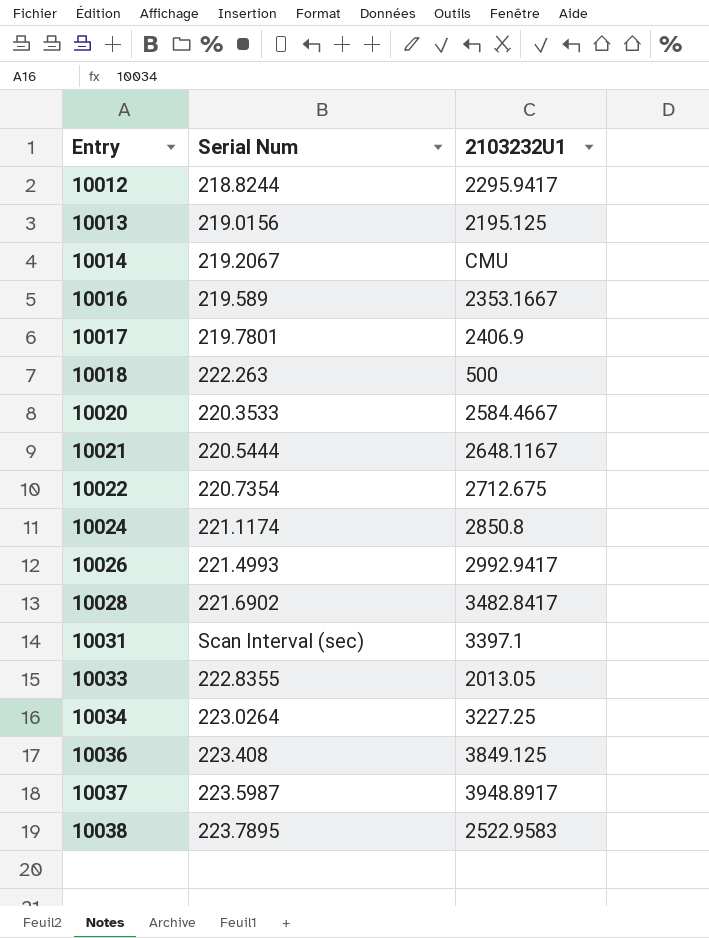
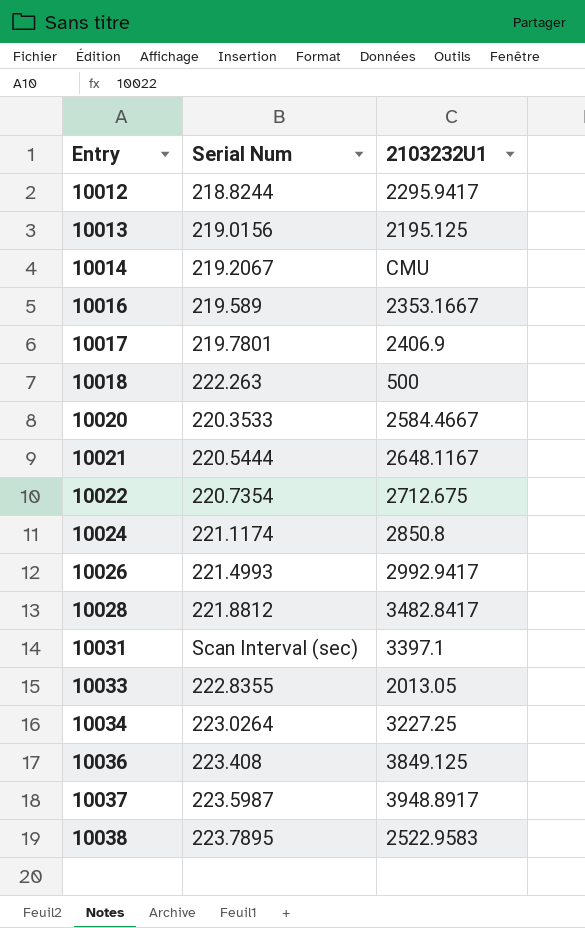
10028 | Serial Num: 221.6902 -> 221.8812

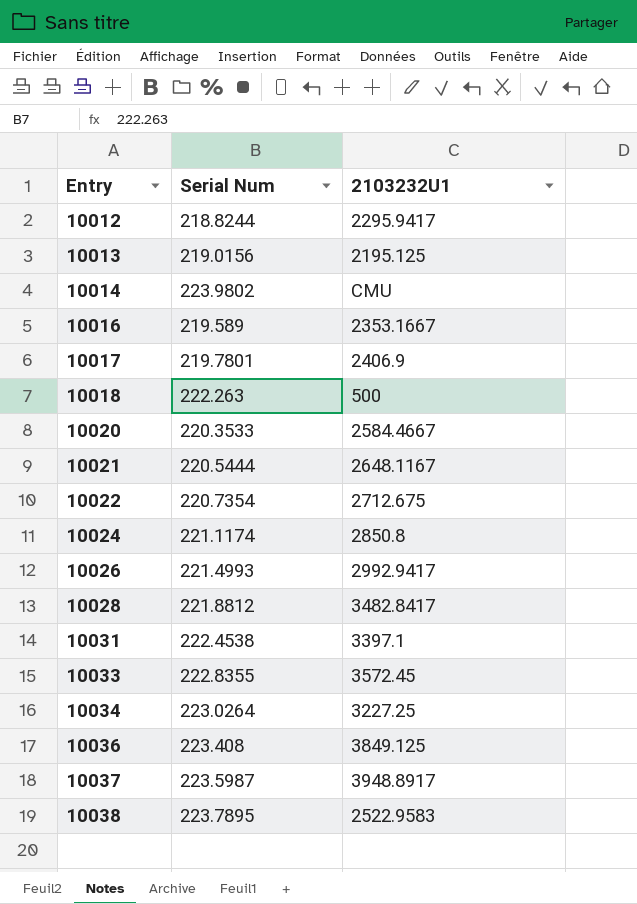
10014 | Serial Num: 219.2067 -> 223.9802
10031 | Serial Num: Scan Interval (sec) -> 222.4538
10033 | 2103232U1: 2013.05 -> 3572.45

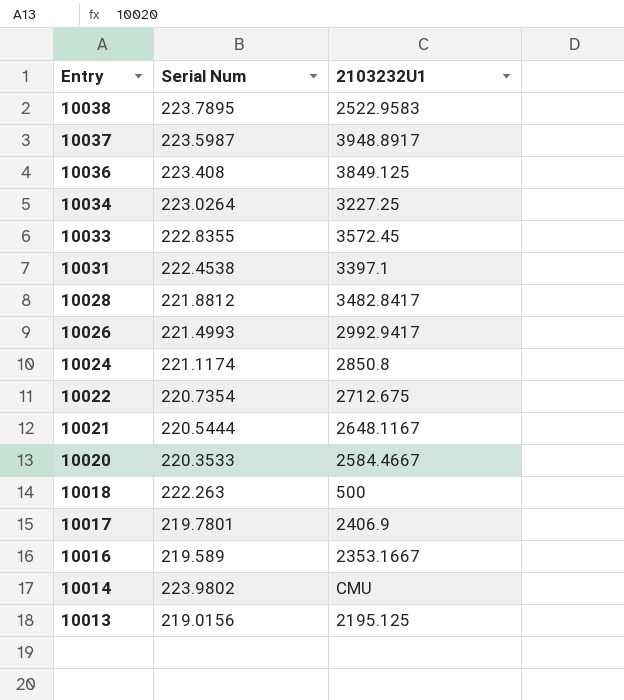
row order: Entry ascending -> Entry descending
row 10012: 218.8244 | 2295.9417 -> none

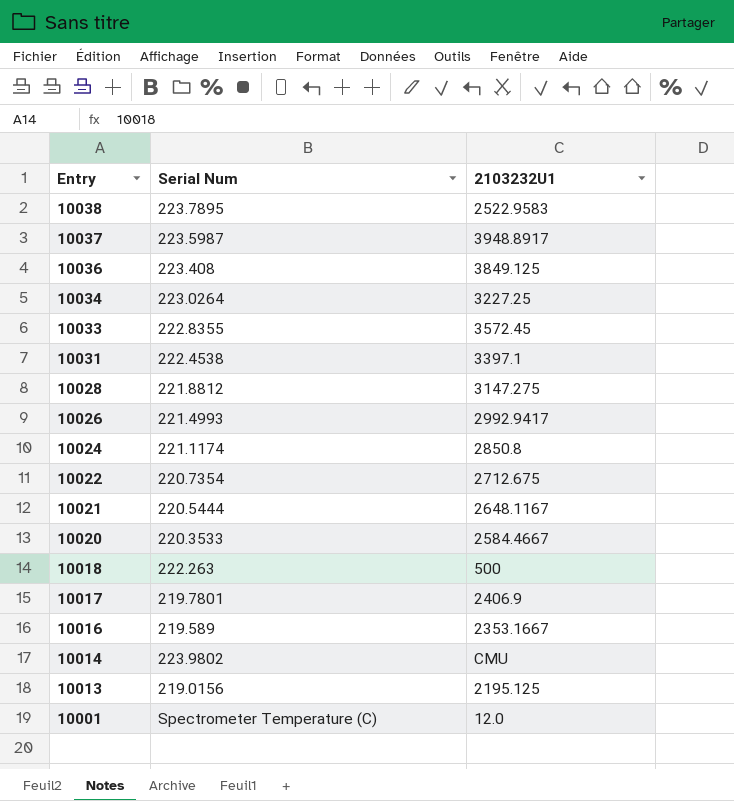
10028 | 2103232U1: 3482.8417 -> 3147.275
row 10001: none -> Spectrometer Temperature (C) | 12.0

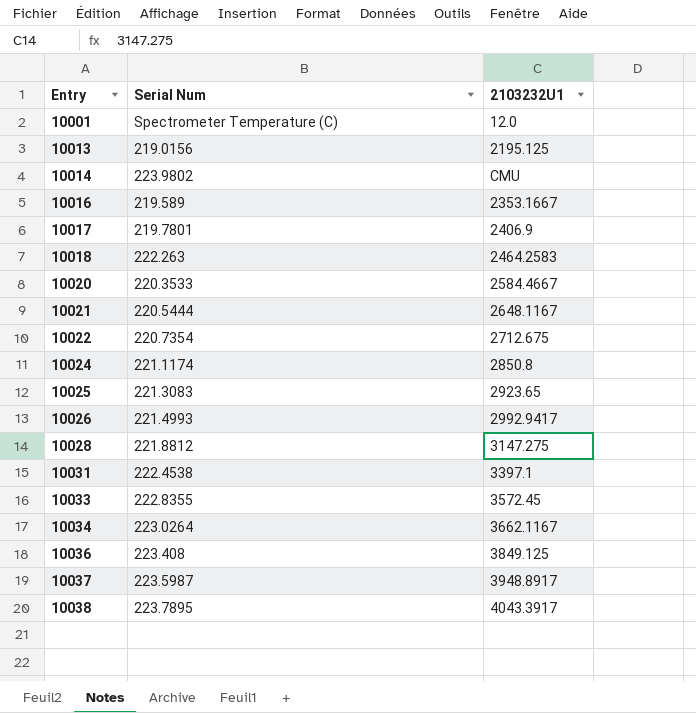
row order: Entry descending -> Entry ascending
10018 | 2103232U1: 500 -> 2464.2583
row 10025: none -> 221.3083 | 2923.65
10034 | 2103232U1: 3227.25 -> 3662.1167
10038 | 2103232U1: 2522.9583 -> 4043.3917

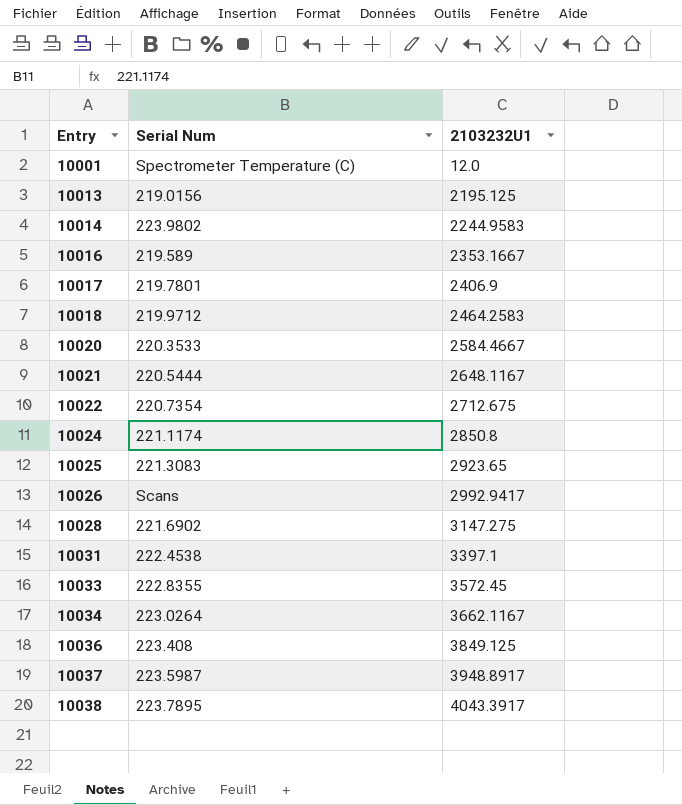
10014 | 2103232U1: CMU -> 2244.9583
10018 | Serial Num: 222.263 -> 219.9712
10026 | Serial Num: 221.4993 -> Scans
10028 | Serial Num: 221.8812 -> 221.6902

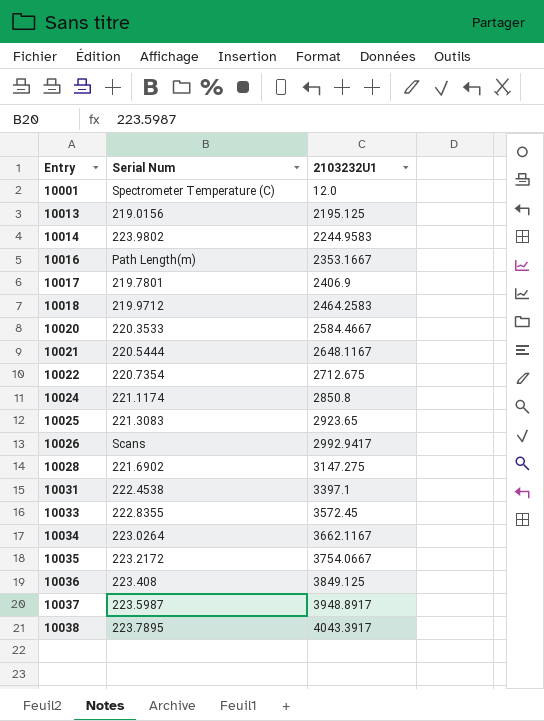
10016 | Serial Num: 219.589 -> Path Length(m)
row 10035: none -> 223.2172 | 3754.0667

